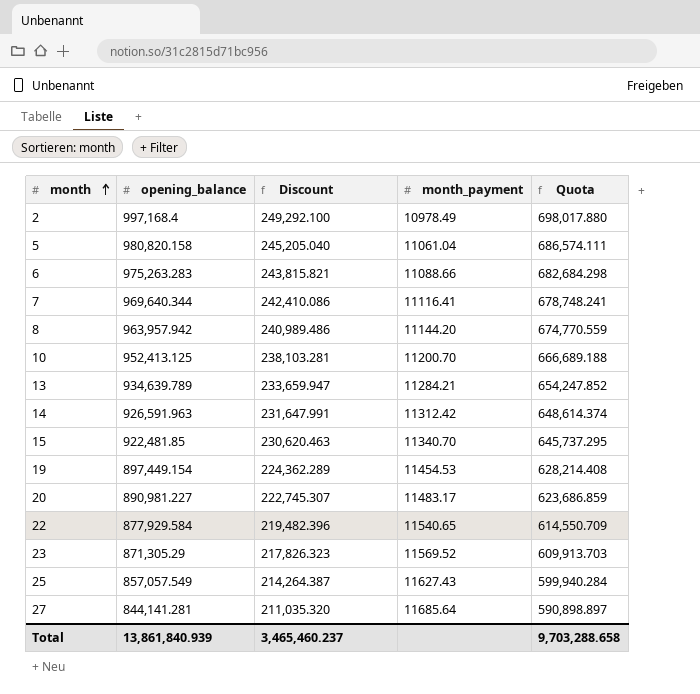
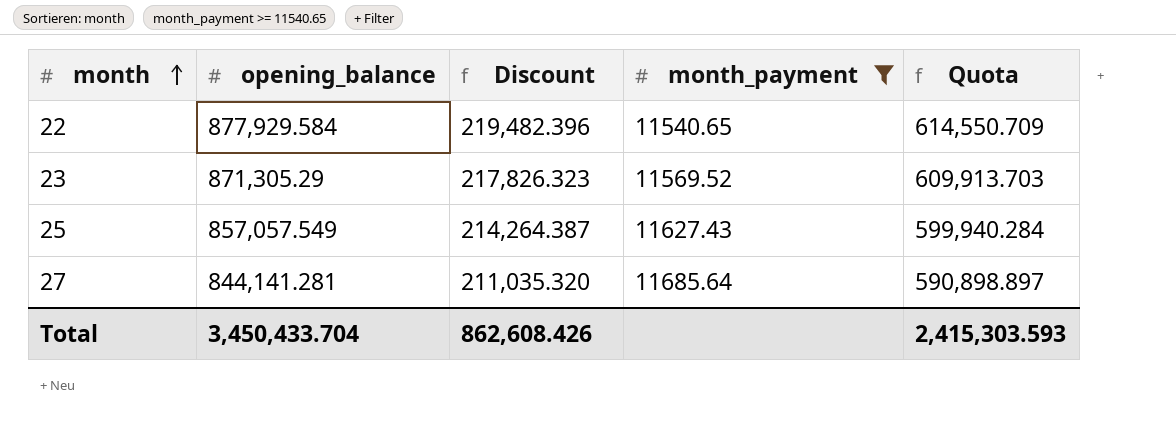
filter: none -> month_payment >= 11540.65
Total | opening_balance: 13,861,840.939 -> 3,450,433.704
Total | Discount: 3,465,460.237 -> 862,608.426
Total | Quota: 9,703,288.658 -> 2,415,303.593

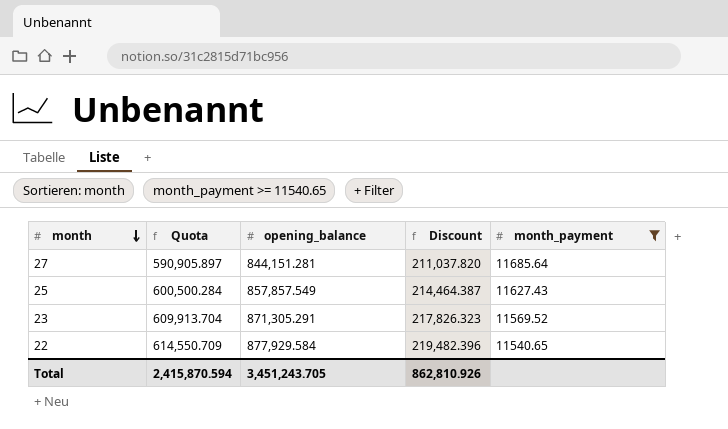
row order: month ascending -> month descending
column Quota | position: 5 -> 2
27 | Quota: 590,898.897 -> 590,905.897
27 | opening_balance: 844,141.281 -> 844,151.281
27 | Discount: 211,035.320 -> 211,037.820
25 | Quota: 599,940.284 -> 600,500.284
25 | opening_balance: 857,057.549 -> 857,857.549
25 | Discount: 214,264.387 -> 214,464.387
23 | Quota: 609,913.703 -> 609,913.704
23 | opening_balance: 871,305.29 -> 871,305.291
Total | Quota: 2,415,303.593 -> 2,415,870.594
Total | opening_balance: 3,450,433.704 -> 3,451,243.705
Total | Discount: 862,608.426 -> 862,810.926

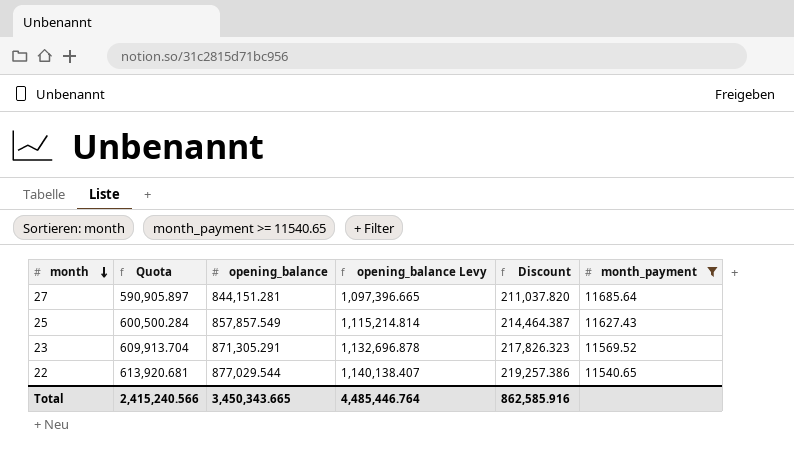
column opening_balance Levy | formula: none -> [opening_balance] * 1.3
22 | Quota: 614,550.709 -> 613,920.681
22 | opening_balance: 877,929.584 -> 877,029.544
22 | Discount: 219,482.396 -> 219,257.386
Total | Quota: 2,415,870.594 -> 2,415,240.566
Total | opening_balance: 3,451,243.705 -> 3,450,343.665
Total | Discount: 862,810.926 -> 862,585.916

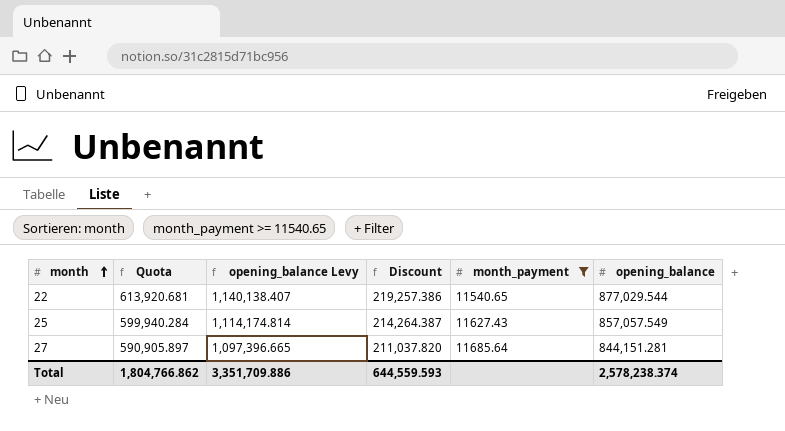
row order: month descending -> month ascending
column opening_balance | position: 3 -> 6
row 23: 609,913.704 | 871,305.291 | 1,132,696.878 | 217,826.323 | 11569.52 -> none
25 | Quota: 600,500.284 -> 599,940.284
25 | opening_balance Levy: 1,115,214.814 -> 1,114,174.814
25 | Discount: 214,464.387 -> 214,264.387
25 | opening_balance: 857,857.549 -> 857,057.549
Total | Quota: 2,415,240.566 -> 1,804,766.862
Total | opening_balance Levy: 4,485,446.764 -> 3,351,709.886
Total | Discount: 862,585.916 -> 644,559.593
Total | opening_balance: 3,450,343.665 -> 2,578,238.374

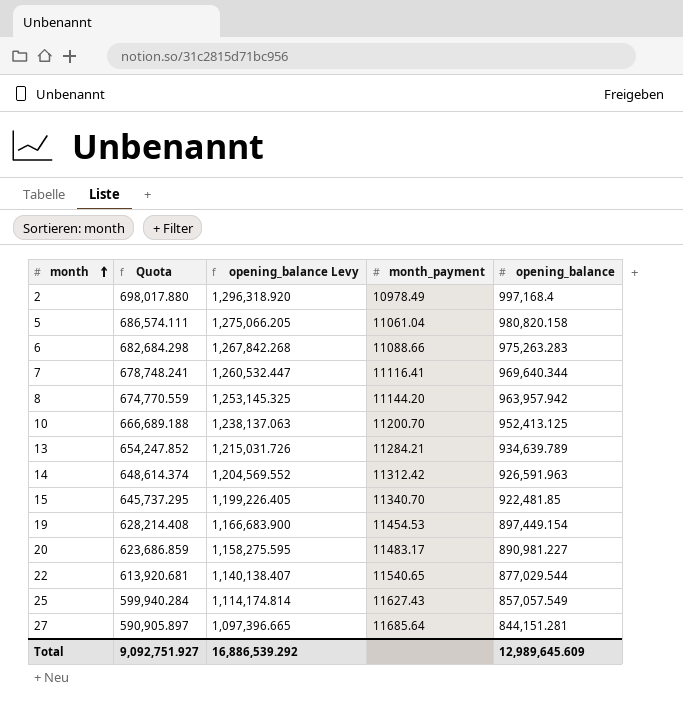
filter: month_payment >= 11540.65 -> none
column Discount | formula: [opening_balance] * 0.25 -> none
Total | Quota: 1,804,766.862 -> 9,092,751.927
Total | opening_balance Levy: 3,351,709.886 -> 16,886,539.292
Total | opening_balance: 2,578,238.374 -> 12,989,645.609

